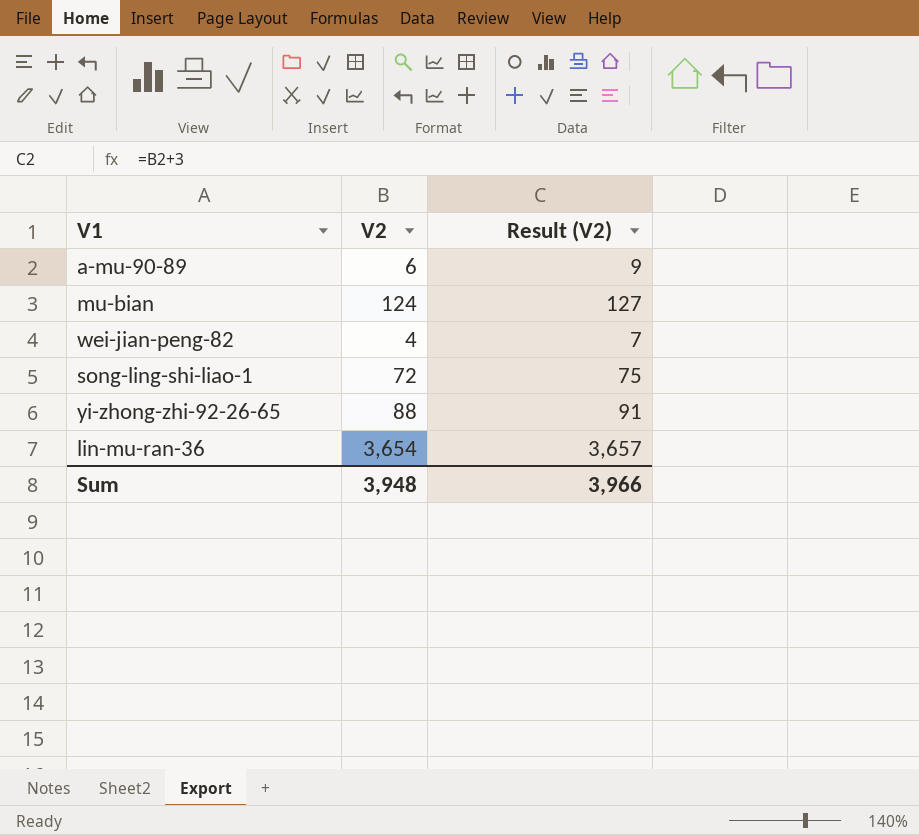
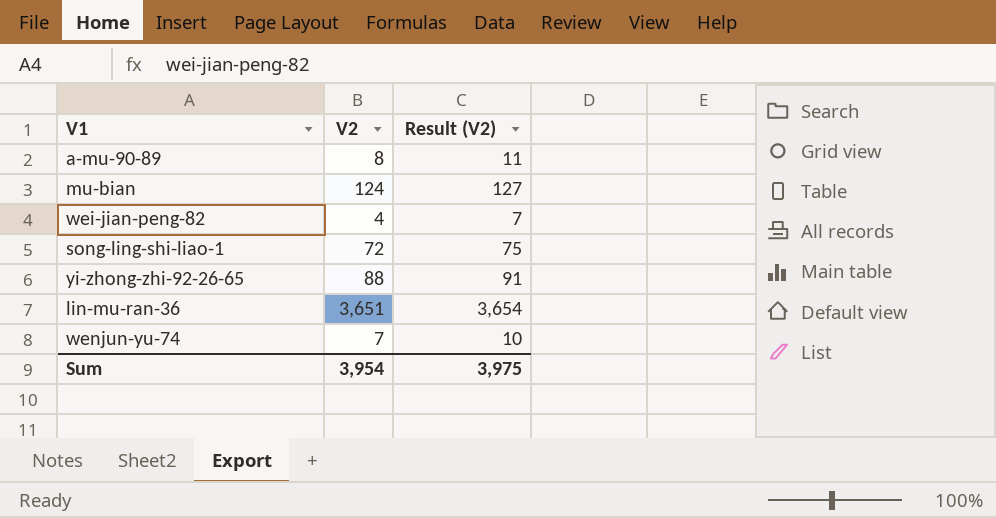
a-mu-90-89 | V2: 6 -> 8
a-mu-90-89 | Result (V2): 9 -> 11
lin-mu-ran-36 | V2: 3,654 -> 3,651
lin-mu-ran-36 | Result (V2): 3,657 -> 3,654
row wenjun-yu-74: none -> 7 | 10
Sum | V2: 3,948 -> 3,954
Sum | Result (V2): 3,966 -> 3,975

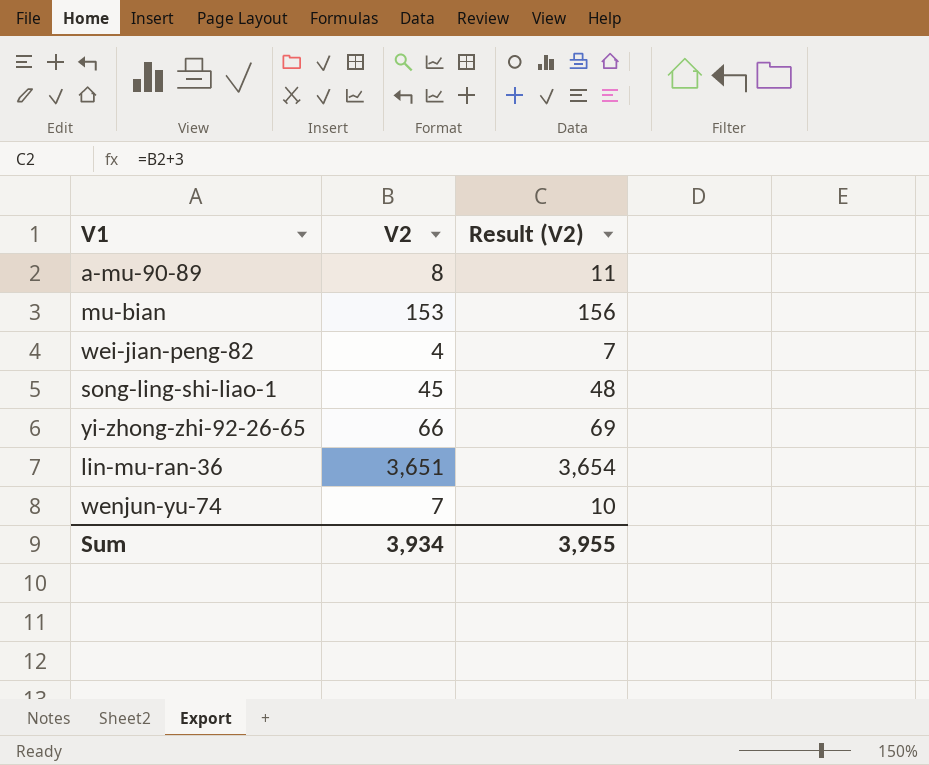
mu-bian | V2: 124 -> 153
mu-bian | Result (V2): 127 -> 156
song-ling-shi-liao-1 | V2: 72 -> 45
song-ling-shi-liao-1 | Result (V2): 75 -> 48
yi-zhong-zhi-92-26-65 | V2: 88 -> 66
yi-zhong-zhi-92-26-65 | Result (V2): 91 -> 69
Sum | V2: 3,954 -> 3,934
Sum | Result (V2): 3,975 -> 3,955

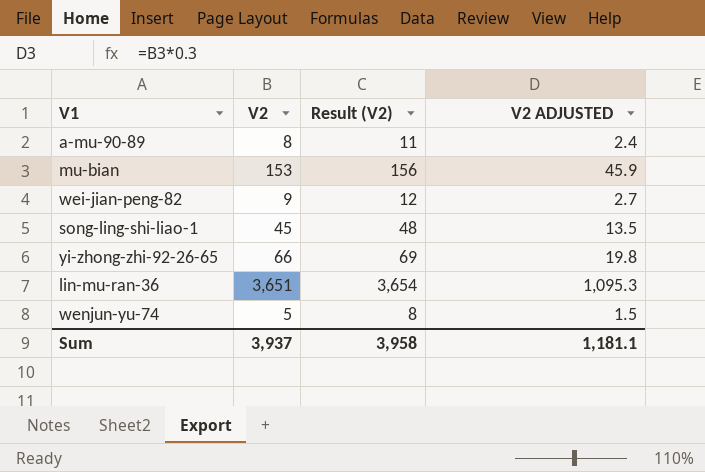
column V2 ADJUSTED | formula: none -> [V2] * 0.3
wei-jian-peng-82 | V2: 4 -> 9
wei-jian-peng-82 | Result (V2): 7 -> 12
wenjun-yu-74 | V2: 7 -> 5
wenjun-yu-74 | Result (V2): 10 -> 8
Sum | V2: 3,934 -> 3,937
Sum | Result (V2): 3,955 -> 3,958

